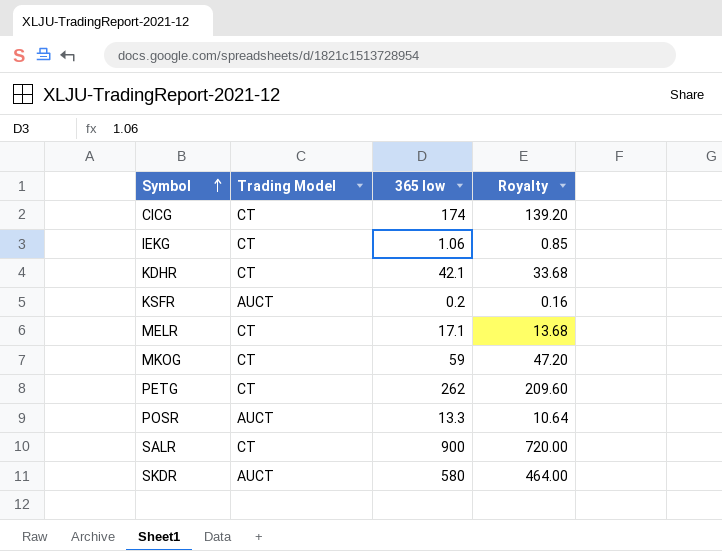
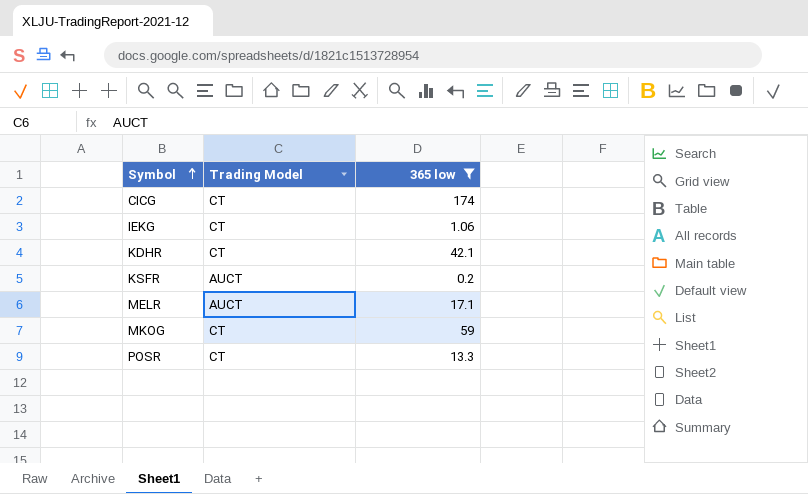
filter: none -> 365 low <= 174
column Royalty | formula: [365 low] * 0.8 -> none
MELR | Trading Model: CT -> AUCT
POSR | Trading Model: AUCT -> CT

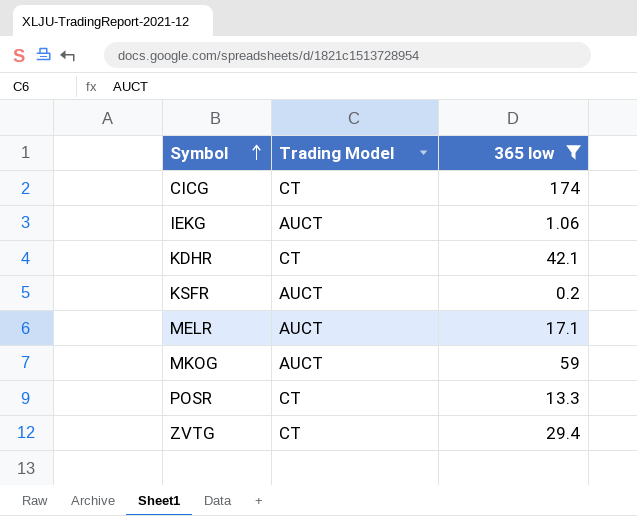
IEKG | Trading Model: CT -> AUCT
MKOG | Trading Model: CT -> AUCT
row ZVTG: none -> CT | 29.4

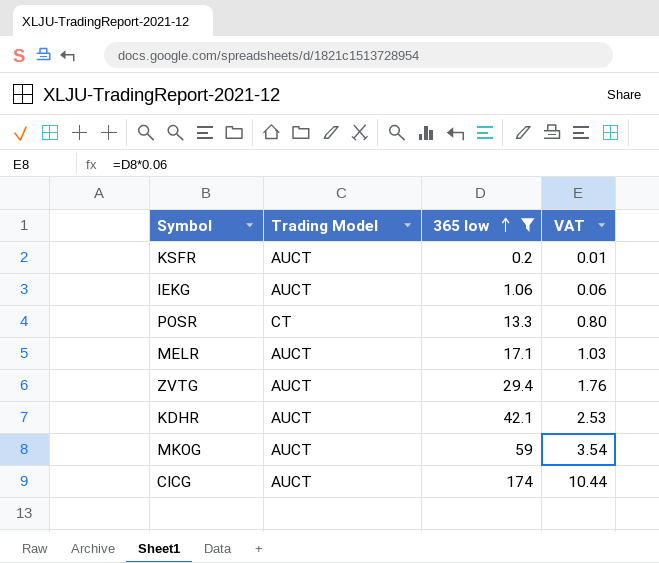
row order: Symbol ascending -> 365 low ascending
column VAT | formula: none -> [365 low] * 0.06
ZVTG | Trading Model: CT -> AUCT
KDHR | Trading Model: CT -> AUCT
CICG | Trading Model: CT -> AUCT

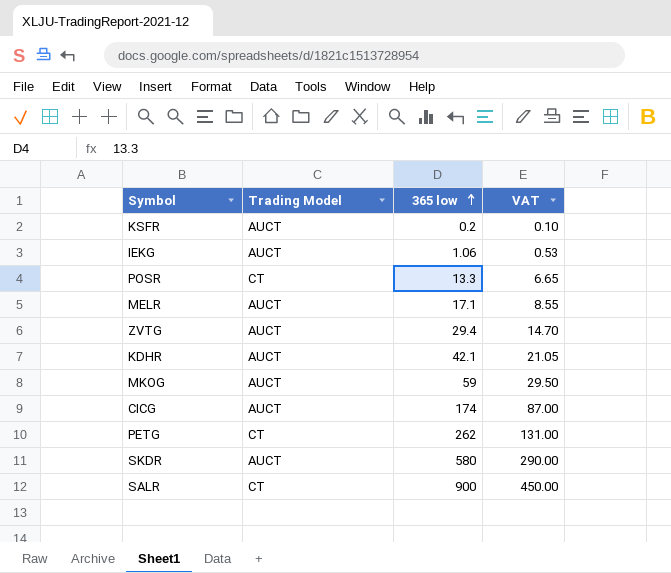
filter: 365 low <= 174 -> none
column VAT | formula: [365 low] * 0.06 -> [365 low] * 0.5

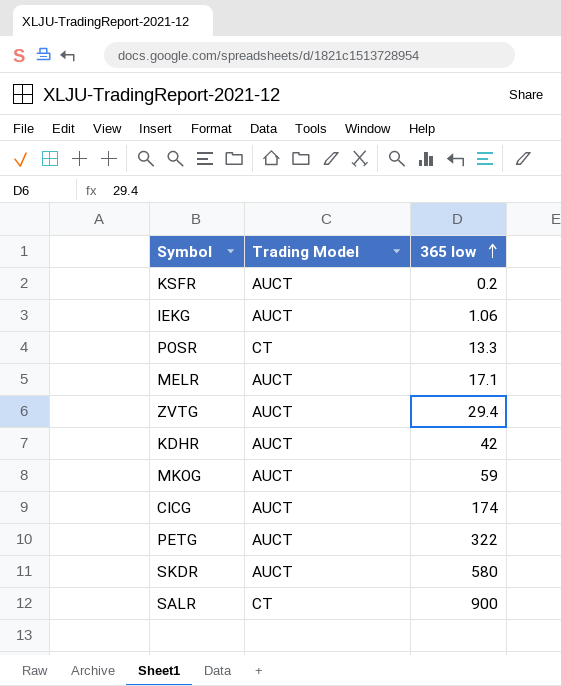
column VAT | formula: [365 low] * 0.5 -> none
KDHR | 365 low: 42.1 -> 42
PETG | Trading Model: CT -> AUCT
PETG | 365 low: 262 -> 322

